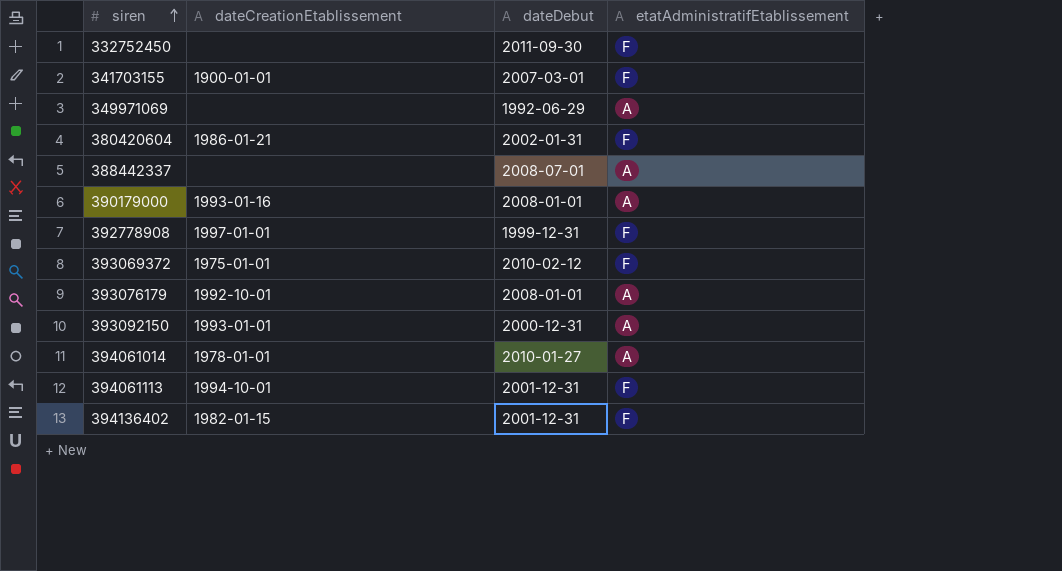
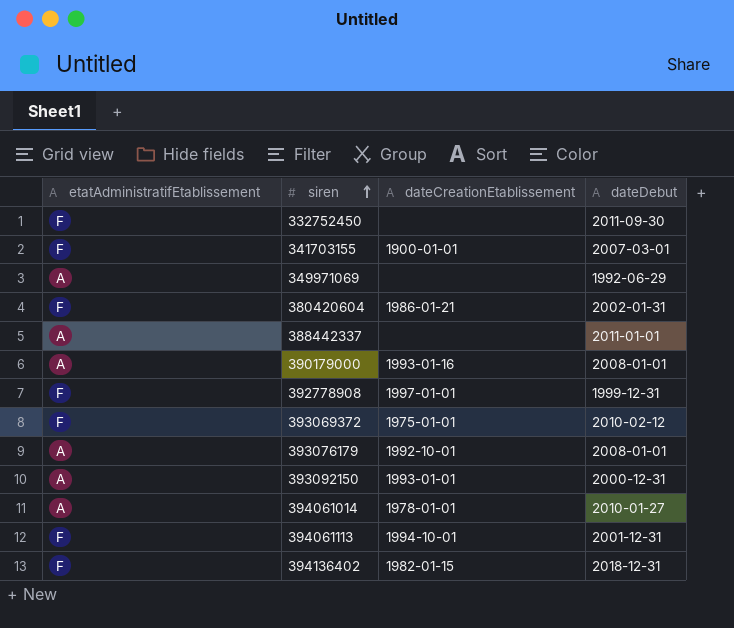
column etatAdministratifEtablissement | position: 4 -> 1
388442337 | dateDebut: 2008-07-01 -> 2011-01-01
394136402 | dateDebut: 2001-12-31 -> 2018-12-31

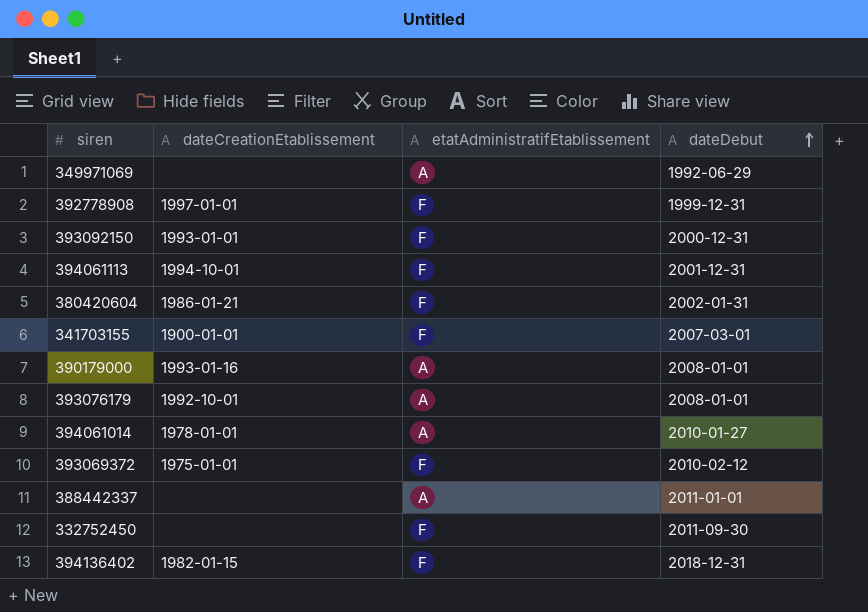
row order: siren ascending -> dateDebut ascending
column etatAdministratifEtablissement | position: 1 -> 3
393092150 | etatAdministratifEtablissement: A -> F

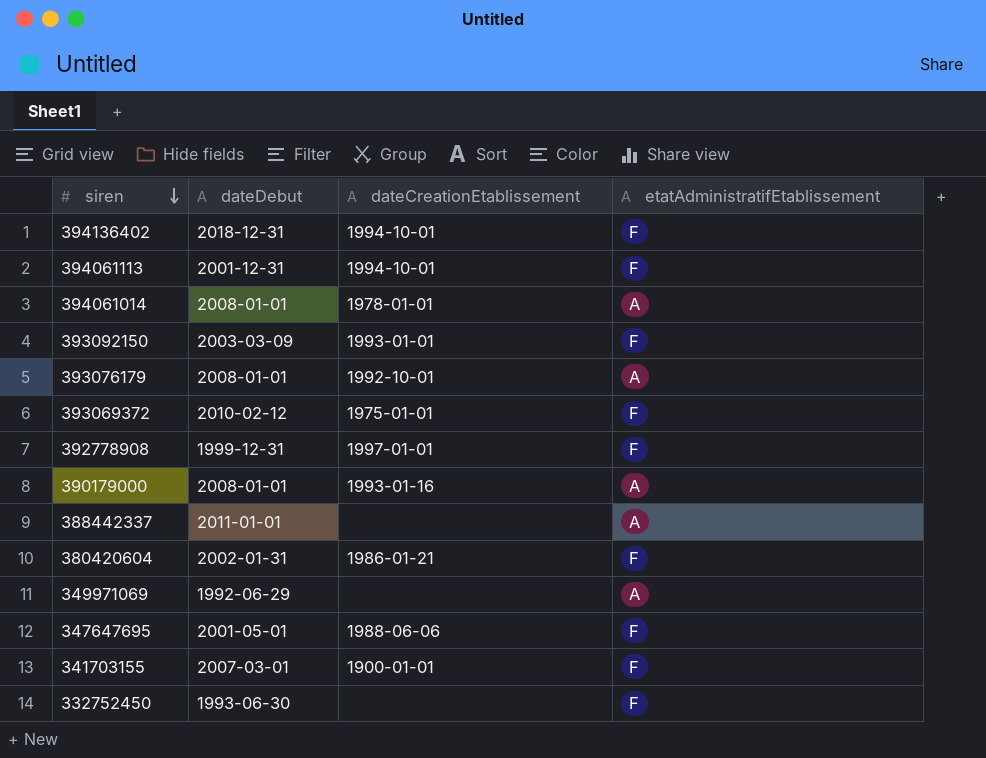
row order: dateDebut ascending -> siren descending
column dateDebut | position: 4 -> 2
394136402 | dateCreationEtablissement: 1982-01-15 -> 1994-10-01
394061014 | dateDebut: 2010-01-27 -> 2008-01-01
393092150 | dateDebut: 2000-12-31 -> 2003-03-09
row 347647695: none -> 2001-05-01 | 1988-06-06 | F
332752450 | dateDebut: 2011-09-30 -> 1993-06-30

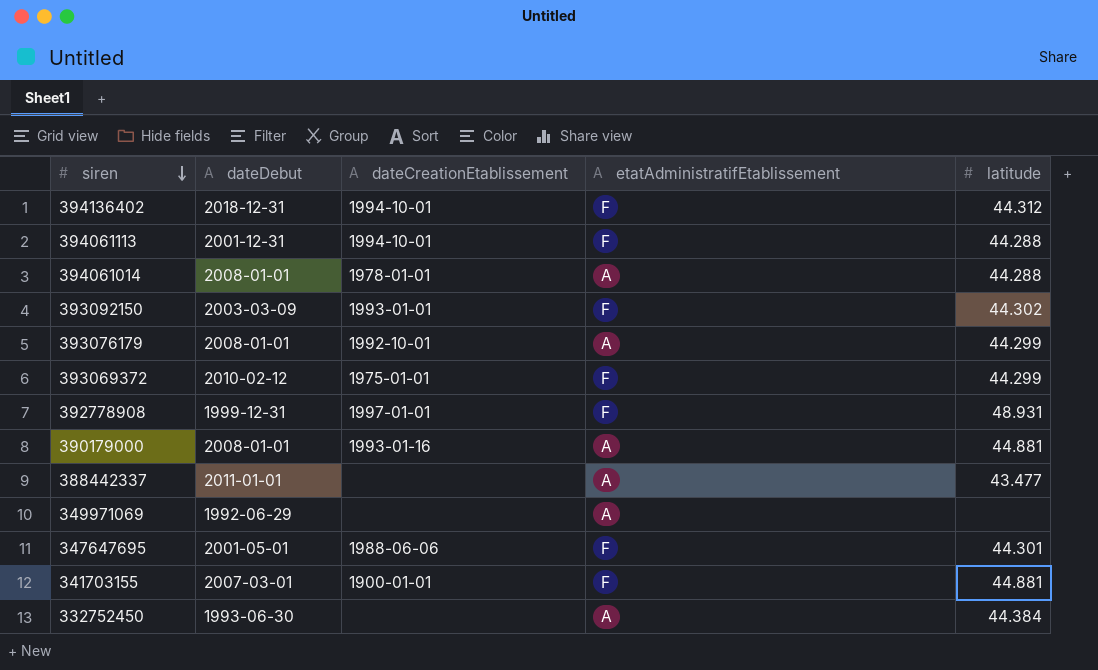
column latitude | position: none -> 5
row 380420604: 2002-01-31 | 1986-01-21 | F -> none
332752450 | etatAdministratifEtablissement: F -> A

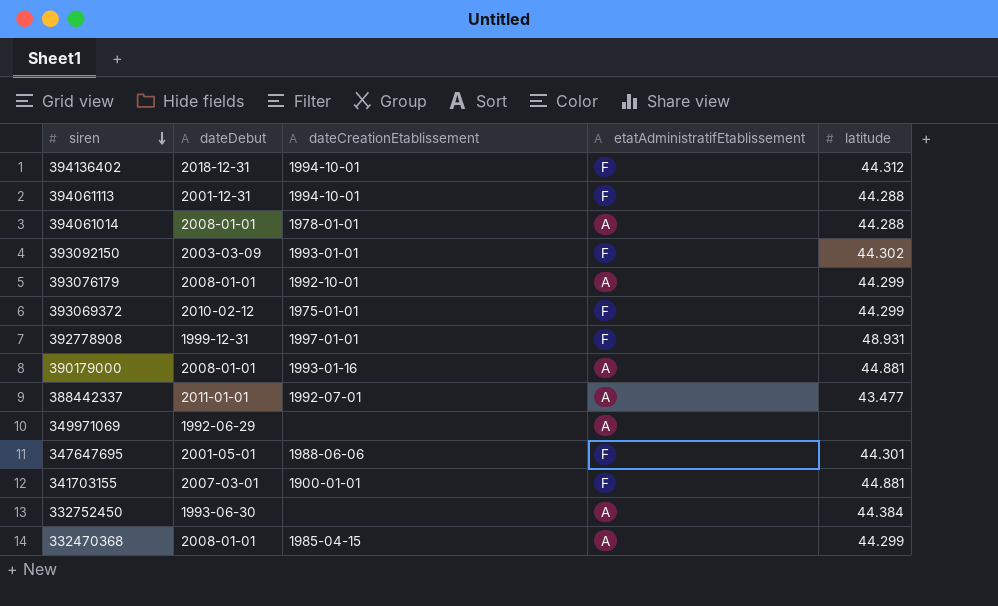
388442337 | dateCreationEtablissement: none -> 1992-07-01
row 332470368: none -> 2008-01-01 | 1985-04-15 | A | 44.299

